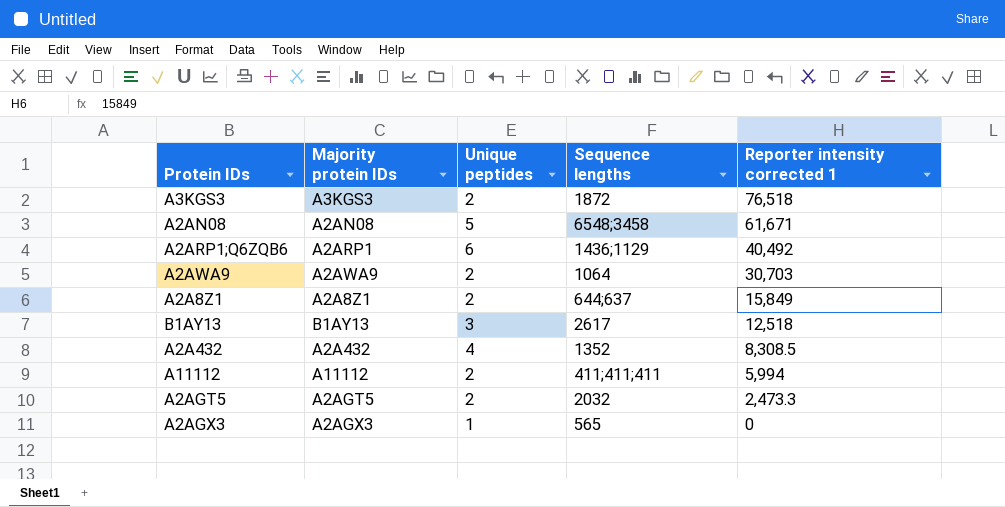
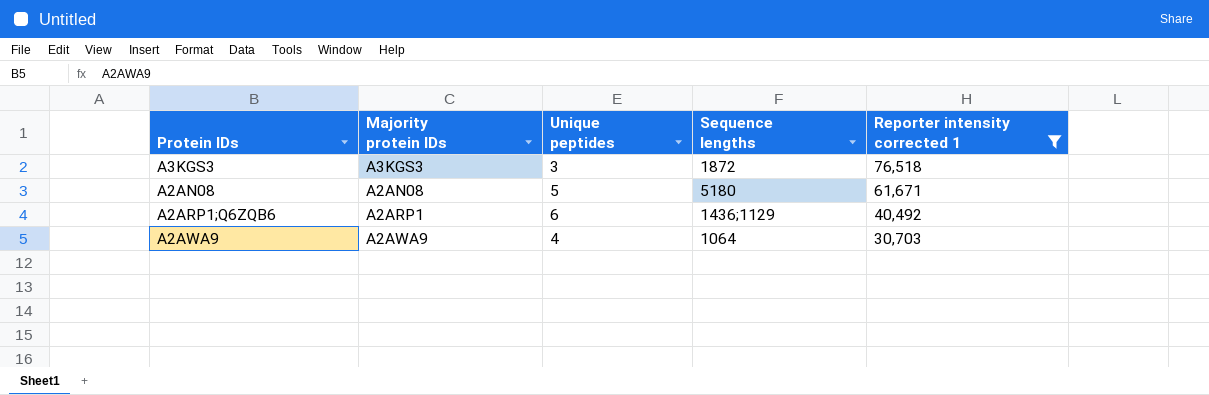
filter: none -> Reporter intensity corrected 1 >= 30,703
A3KGS3 | Unique peptides: 2 -> 3
A2AN08 | Sequence lengths: 6548;3458 -> 5180
A2AWA9 | Unique peptides: 2 -> 4

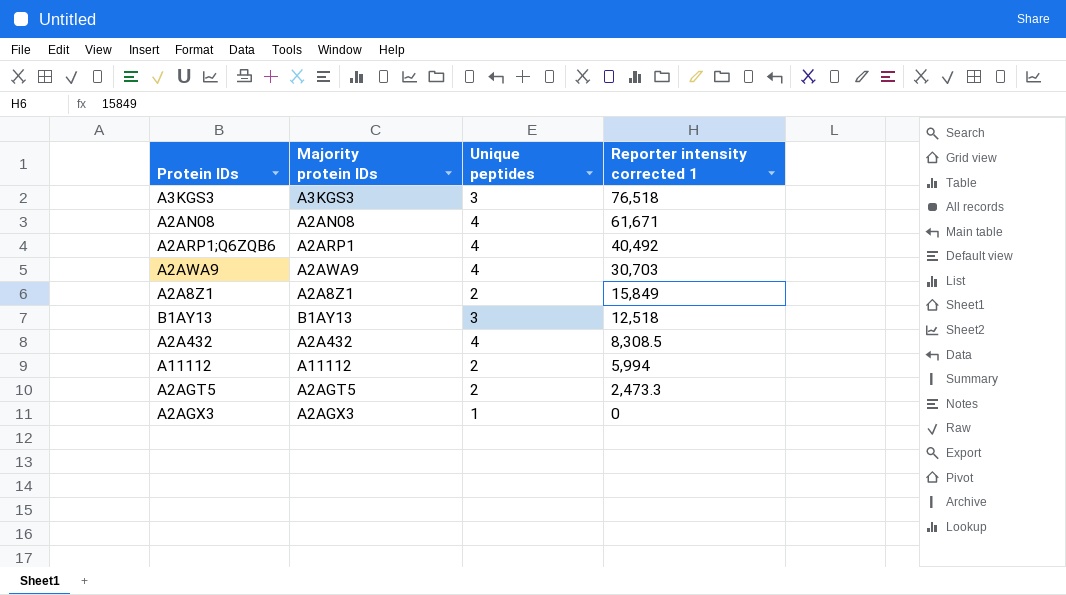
filter: Reporter intensity corrected 1 >= 30,703 -> none
column Sequence lengths | position: 4 -> none
A2AN08 | Unique peptides: 5 -> 4
A2ARP1;Q6ZQB6 | Unique peptides: 6 -> 4

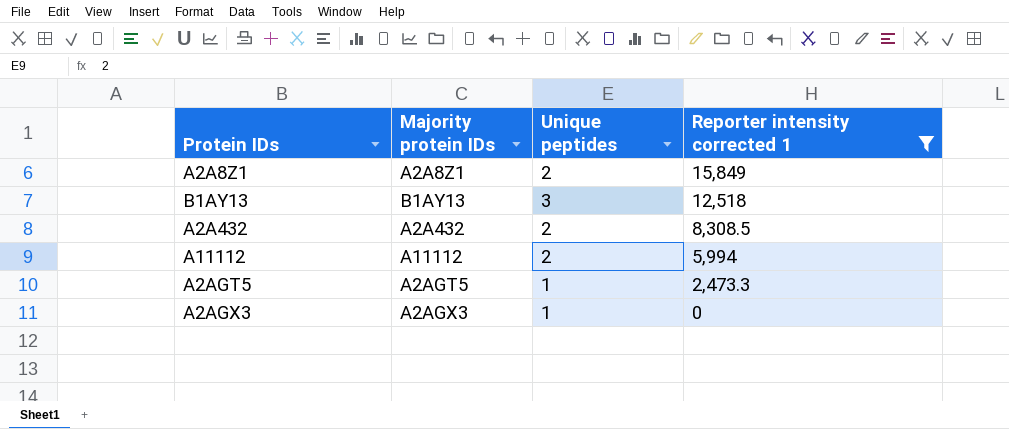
filter: none -> Reporter intensity corrected 1 <= 15,849
A2A432 | Unique peptides: 4 -> 2
A2AGT5 | Unique peptides: 2 -> 1

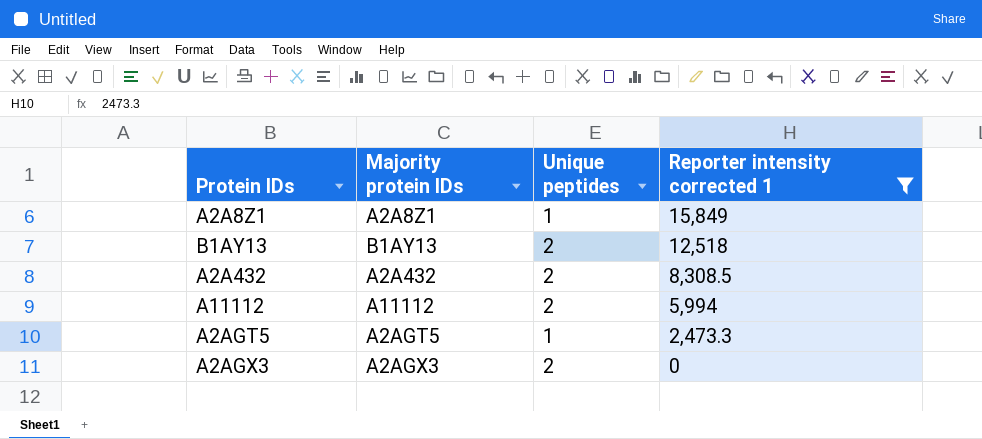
A2A8Z1 | Unique peptides: 2 -> 1
B1AY13 | Unique peptides: 3 -> 2
A2AGX3 | Unique peptides: 1 -> 2

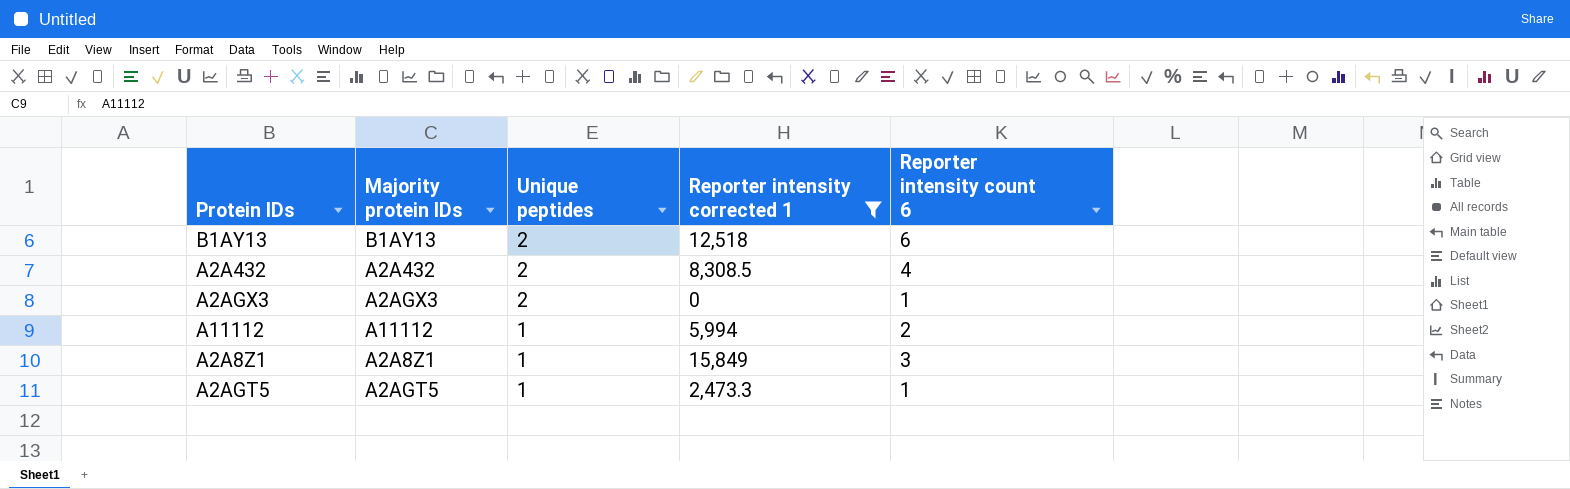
row order: Reporter intensity corrected 1 descending -> Unique peptides descending
column Reporter intensity count 6 | position: none -> 5
A11112 | Unique peptides: 2 -> 1

